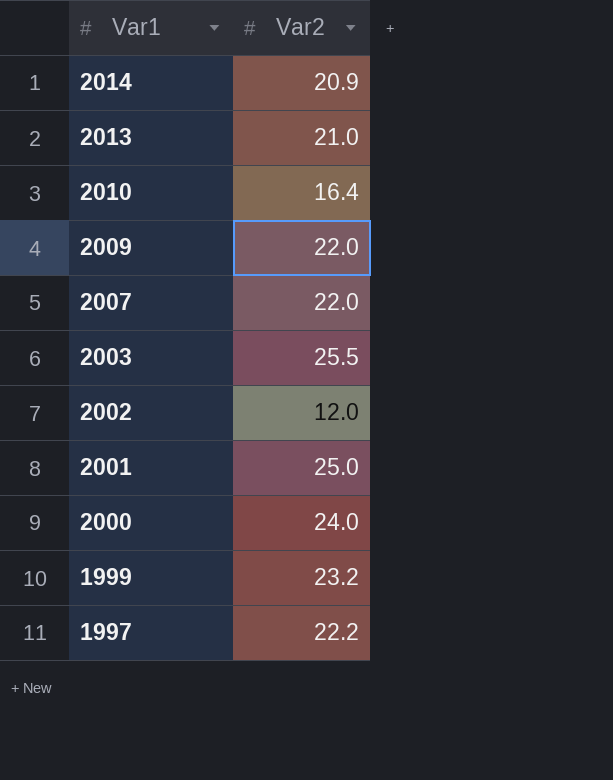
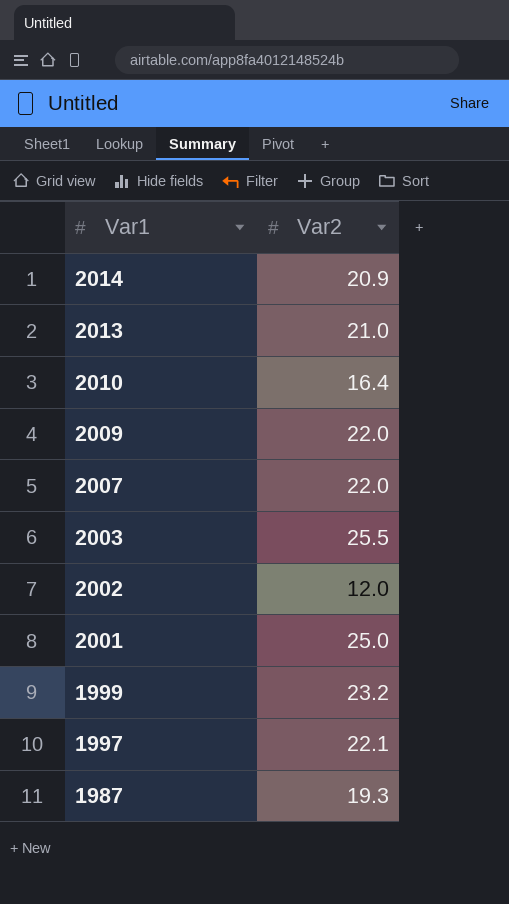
row 2000: 24.0 -> none
1997 | Var2: 22.2 -> 22.1
row 1987: none -> 19.3

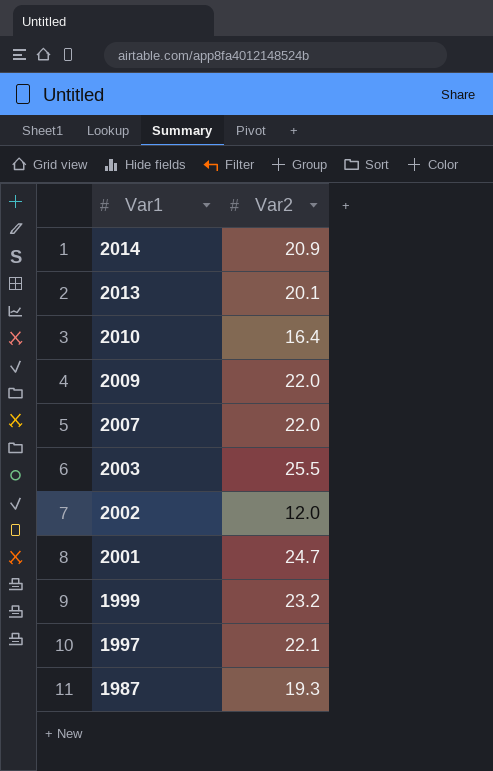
2013 | Var2: 21.0 -> 20.1
2001 | Var2: 25.0 -> 24.7

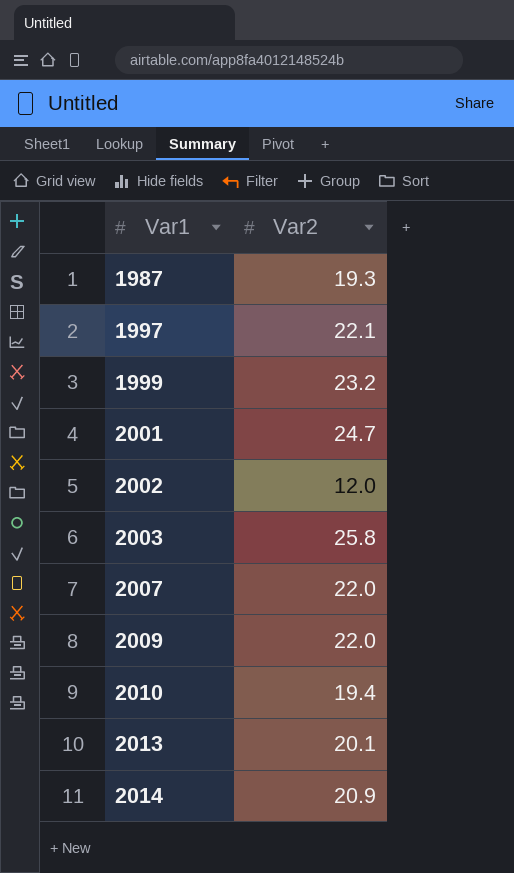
row order: Var1 descending -> Var1 ascending
2003 | Var2: 25.5 -> 25.8
2010 | Var2: 16.4 -> 19.4

